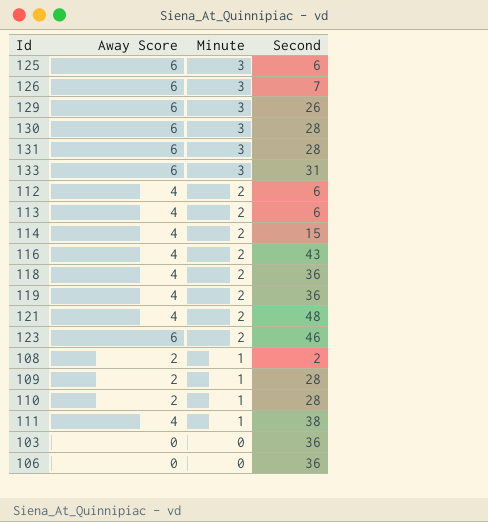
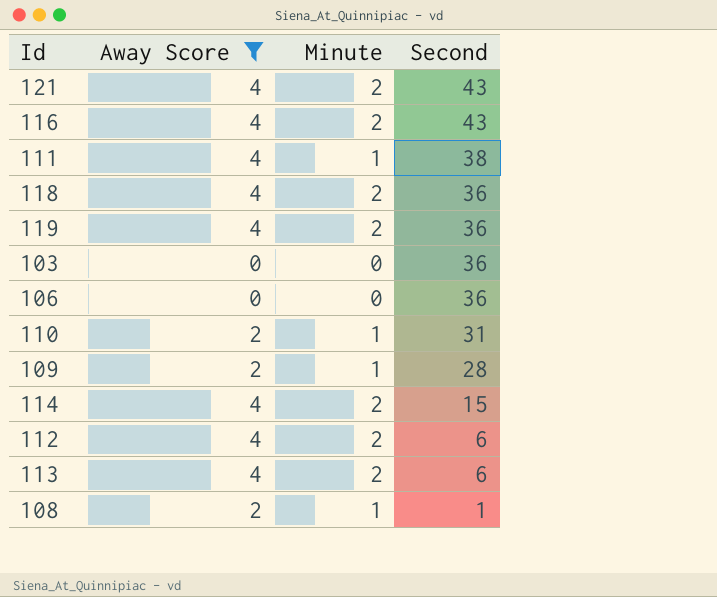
filter: none -> Away Score != 6
row order: Minute descending -> Second descending
121 | Second: 48 -> 43
110 | Second: 28 -> 31
108 | Second: 2 -> 1

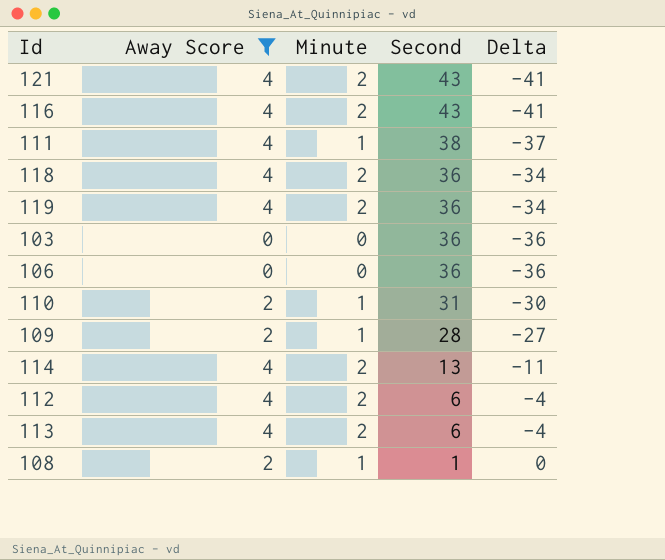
column Delta | formula: none -> [Minute] - [Second]
114 | Second: 15 -> 13

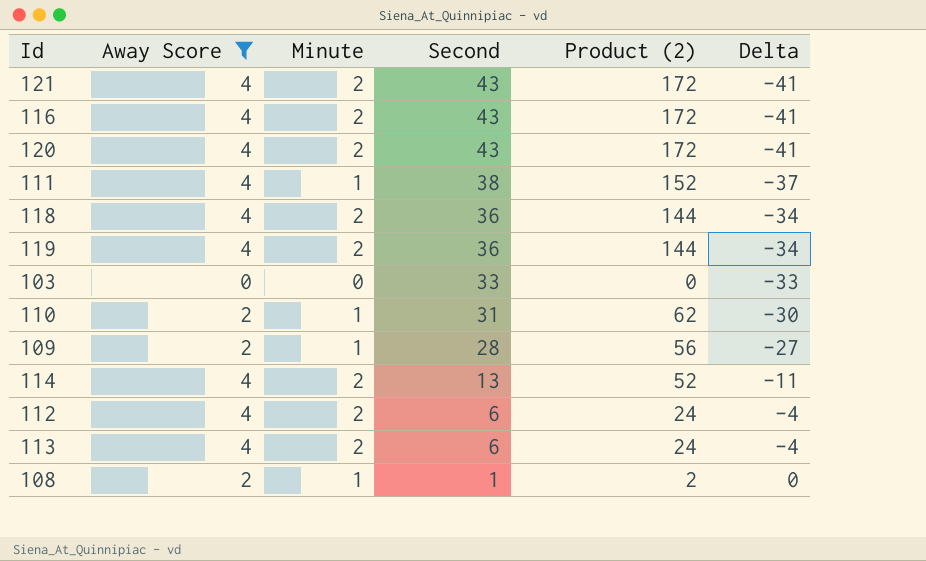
column Product (2) | formula: none -> [Away Score] * [Second]
row 106: 0 | 0 | 36 | -36 -> none
row 120: none -> 4 | 2 | 43 | 172 | -41
103 | Second: 36 -> 33
103 | Delta: -36 -> -33

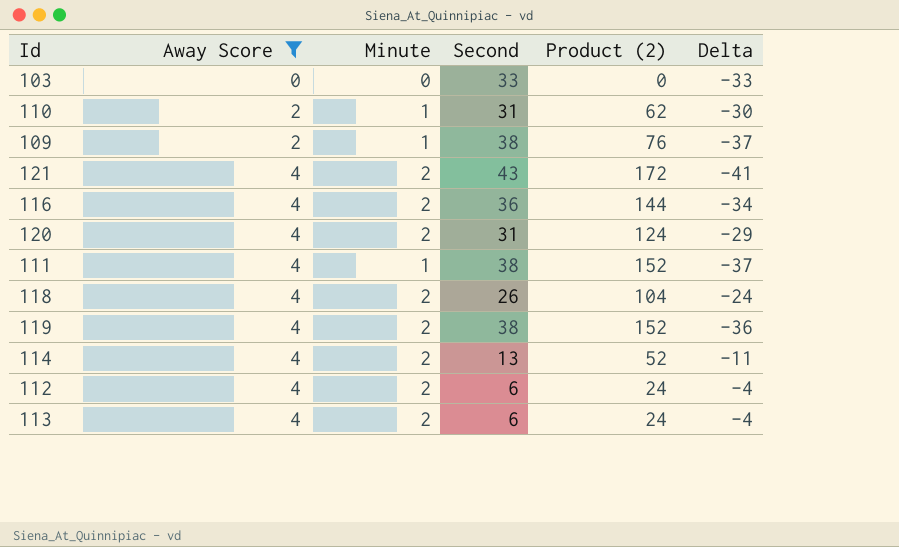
row order: Second descending -> Away Score ascending
row 108: 2 | 1 | 1 | 2 | 0 -> none
109 | Second: 28 -> 38
109 | Product (2): 56 -> 76
109 | Delta: -27 -> -37
116 | Second: 43 -> 36
116 | Product (2): 172 -> 144
116 | Delta: -41 -> -34
120 | Second: 43 -> 31
120 | Product (2): 172 -> 124
120 | Delta: -41 -> -29
118 | Second: 36 -> 26
118 | Product (2): 144 -> 104
118 | Delta: -34 -> -24
119 | Second: 36 -> 38
119 | Product (2): 144 -> 152
119 | Delta: -34 -> -36

